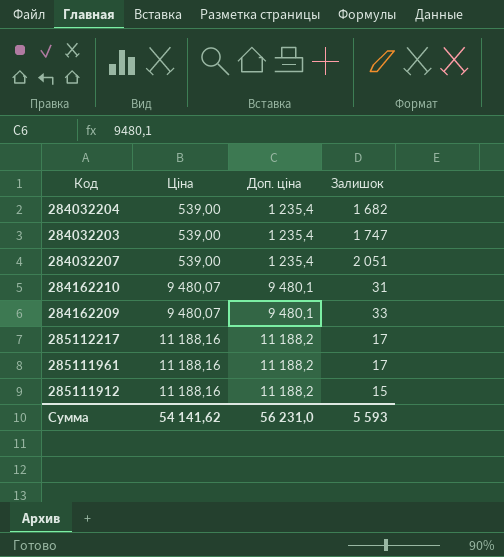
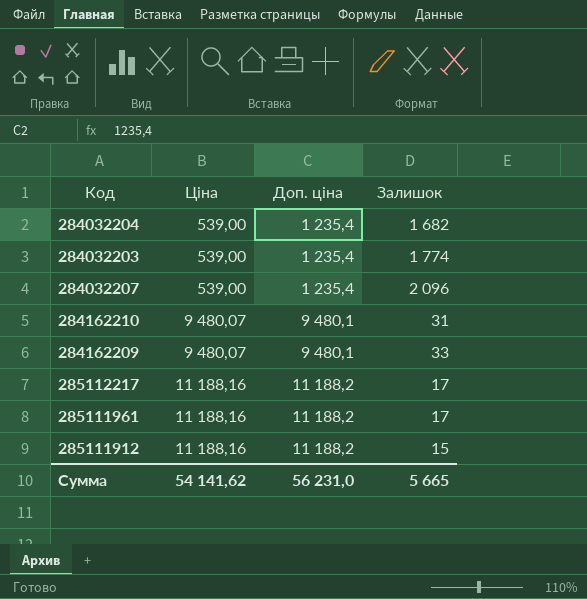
284032203 | Залишок: 1 747 -> 1 774
284032207 | Залишок: 2 051 -> 2 096
Сумма | Залишок: 5 593 -> 5 665

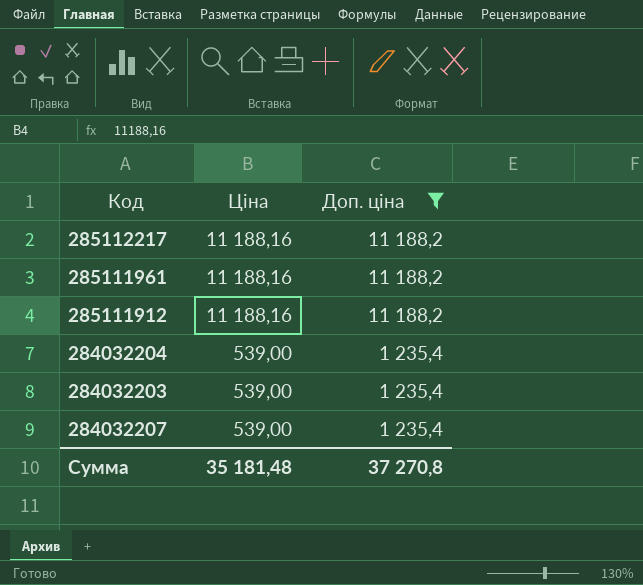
filter: none -> Доп. ціна != 9 480,1
row order: Ціна ascending -> Ціна descending
column Залишок | position: 4 -> none
Сумма | Ціна: 54 141,62 -> 35 181,48
Сумма | Доп. ціна: 56 231,0 -> 37 270,8

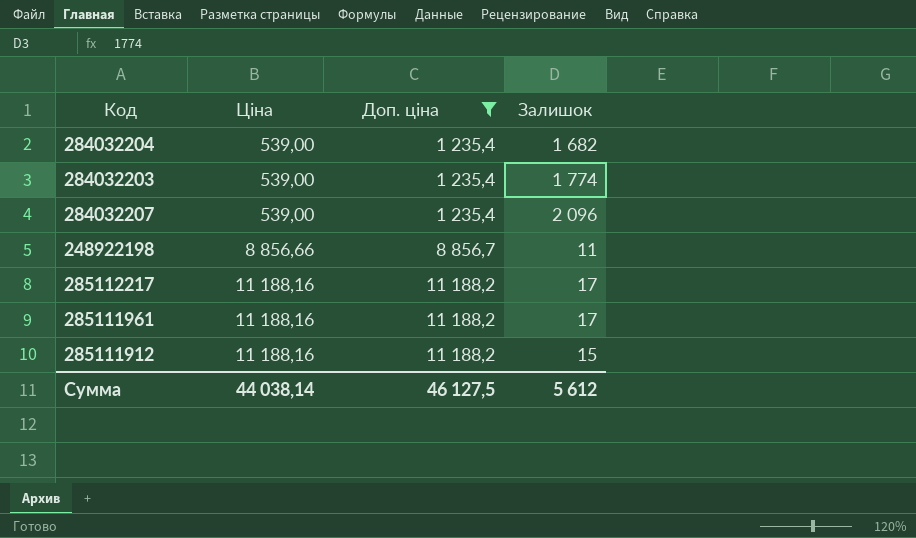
row order: Ціна descending -> Ціна ascending
column Залишок | position: none -> 4
row 248922198: none -> 8 856,66 | 8 856,7 | 11
Сумма | Ціна: 35 181,48 -> 44 038,14
Сумма | Доп. ціна: 37 270,8 -> 46 127,5

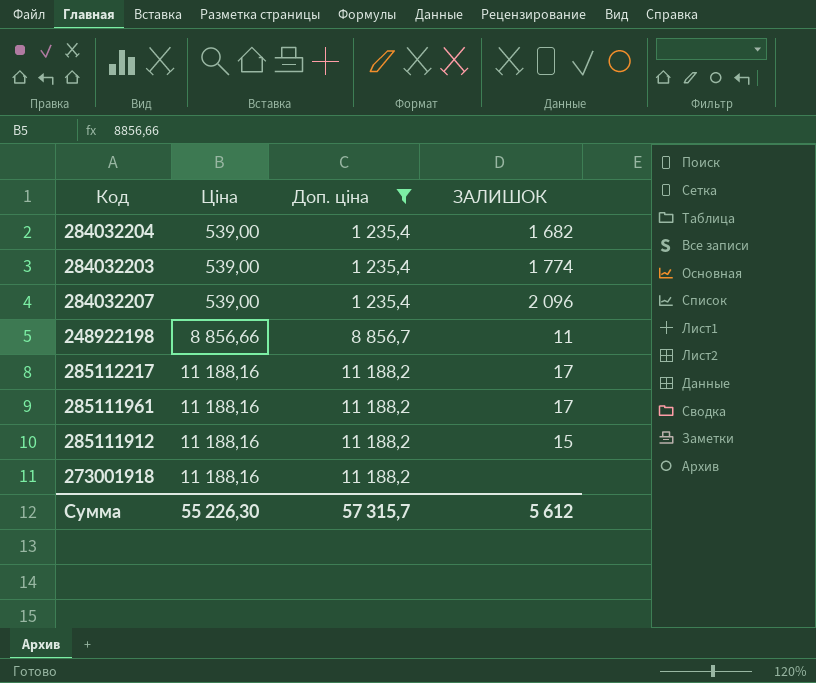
column name: Залишок -> ЗАЛИШОК
row 273001918: none -> 11 188,16 | 11 188,2 | none
Сумма | Ціна: 44 038,14 -> 55 226,30
Сумма | Доп. ціна: 46 127,5 -> 57 315,7

